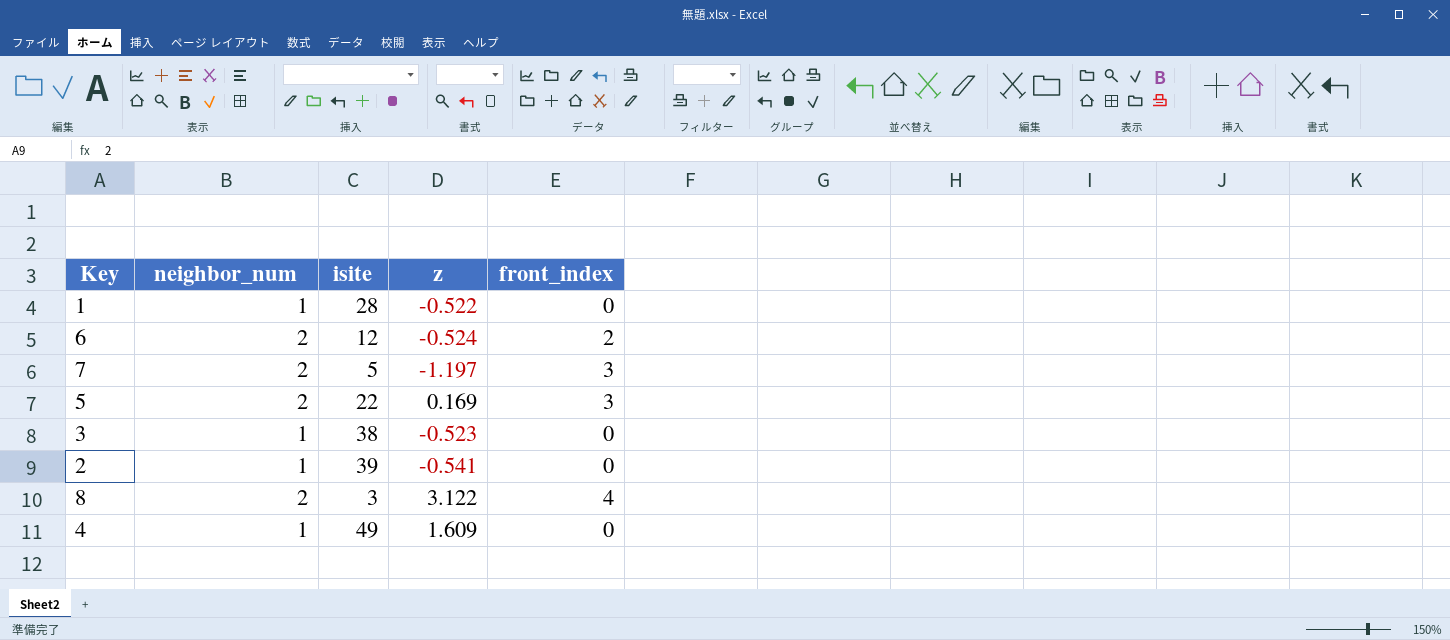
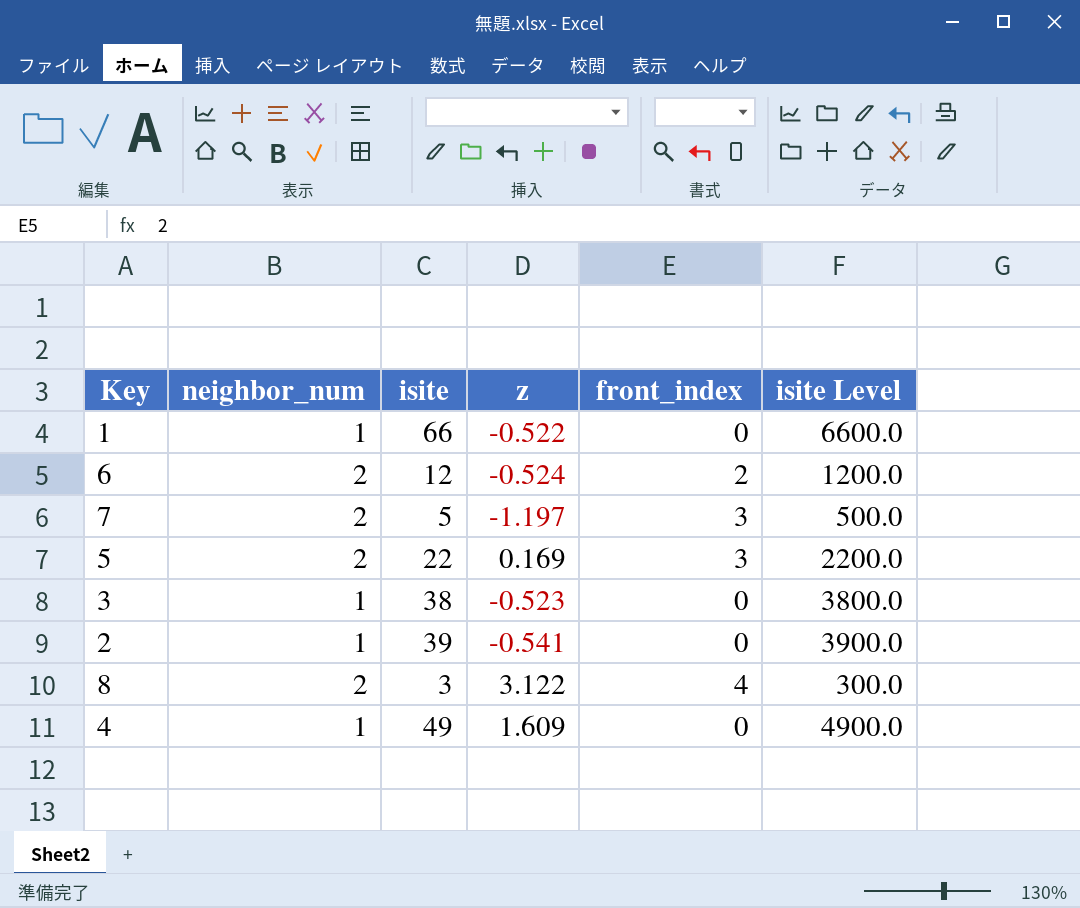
column isite Level | formula: none -> [isite] * 100
1 | isite: 28 -> 66

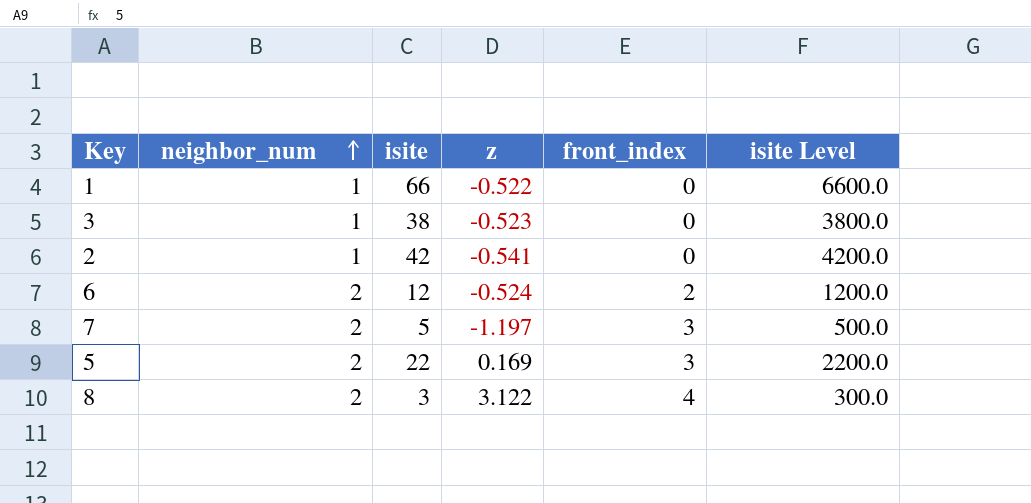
row order: none -> neighbor_num ascending
row 4: 1 | 49 | 1.609 | 0 | 4900.0 -> none
2 | isite: 39 -> 42
2 | isite Level: 3900.0 -> 4200.0

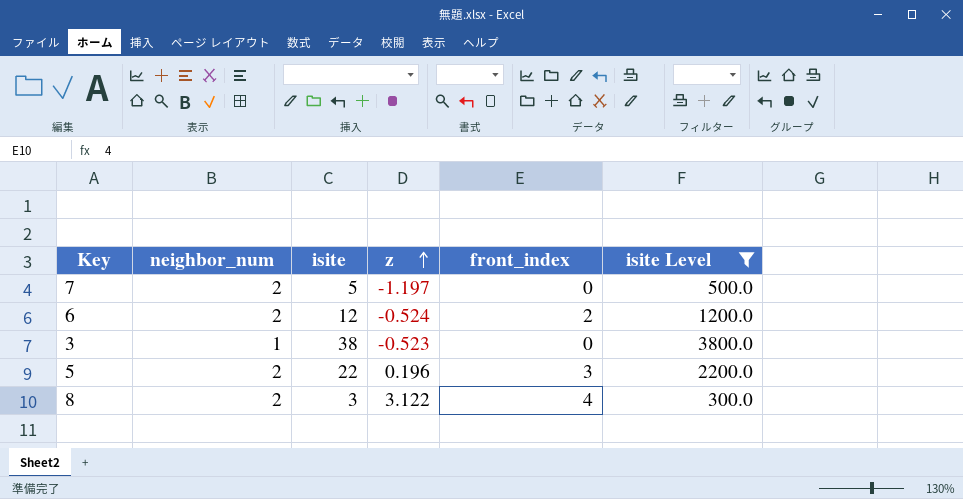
filter: none -> isite Level <= 3800.0
row order: neighbor_num ascending -> z ascending
7 | front_index: 3 -> 0
5 | z: 0.169 -> 0.196

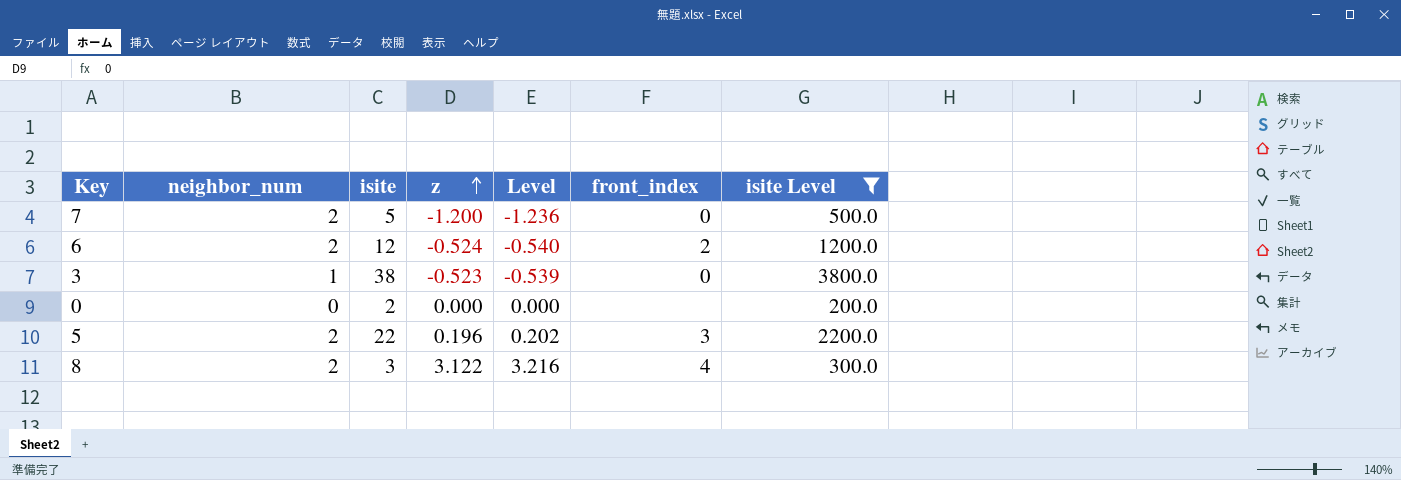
column Level | formula: none -> [z] * 1.03
7 | z: -1.197 -> -1.200
row 0: none -> 0 | 2 | 0.000 | 0.000 | none | 200.0

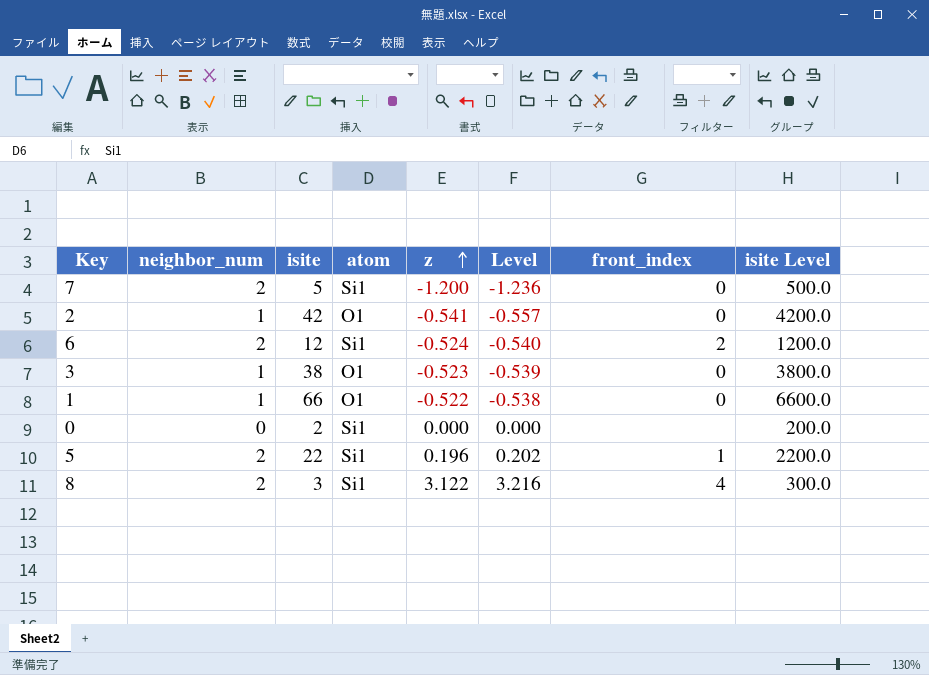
filter: isite Level <= 3800.0 -> none
column atom | position: none -> 4
5 | front_index: 3 -> 1

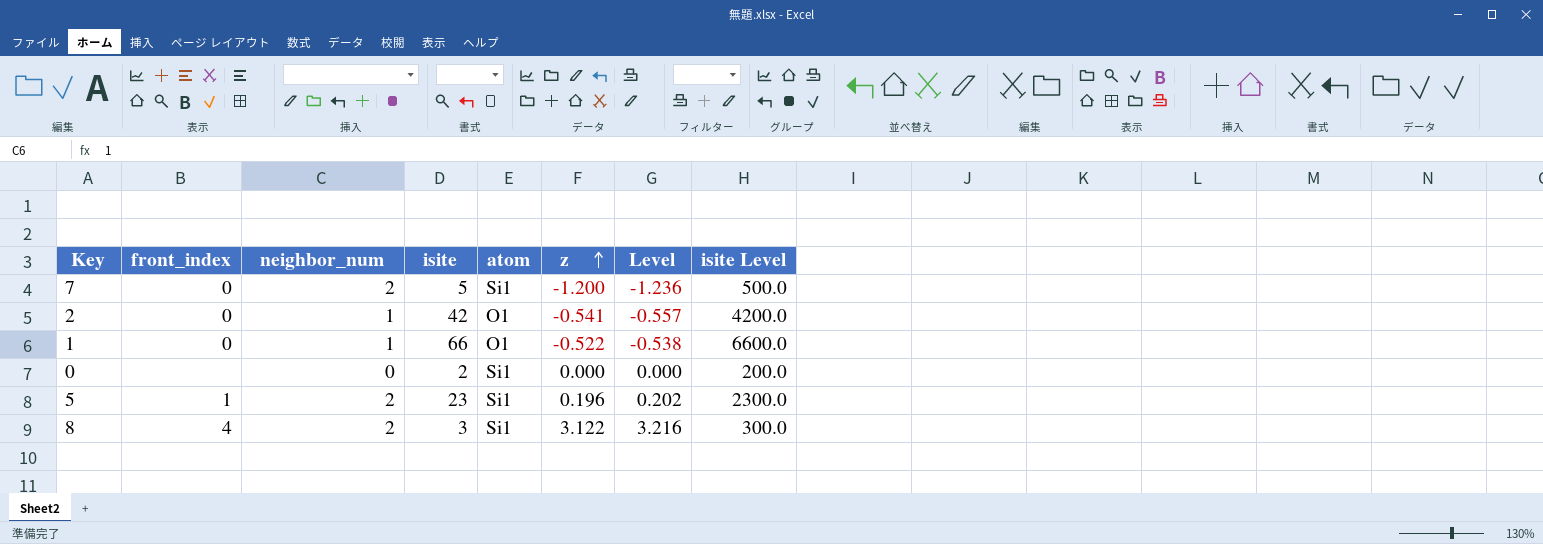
column front_index | position: 7 -> 2
row 6: 2 | 12 | Si1 | -0.524 | -0.540 | 2 | 1200.0 -> none
row 3: 1 | 38 | O1 | -0.523 | -0.539 | 0 | 3800.0 -> none
5 | isite: 22 -> 23
5 | isite Level: 2200.0 -> 2300.0

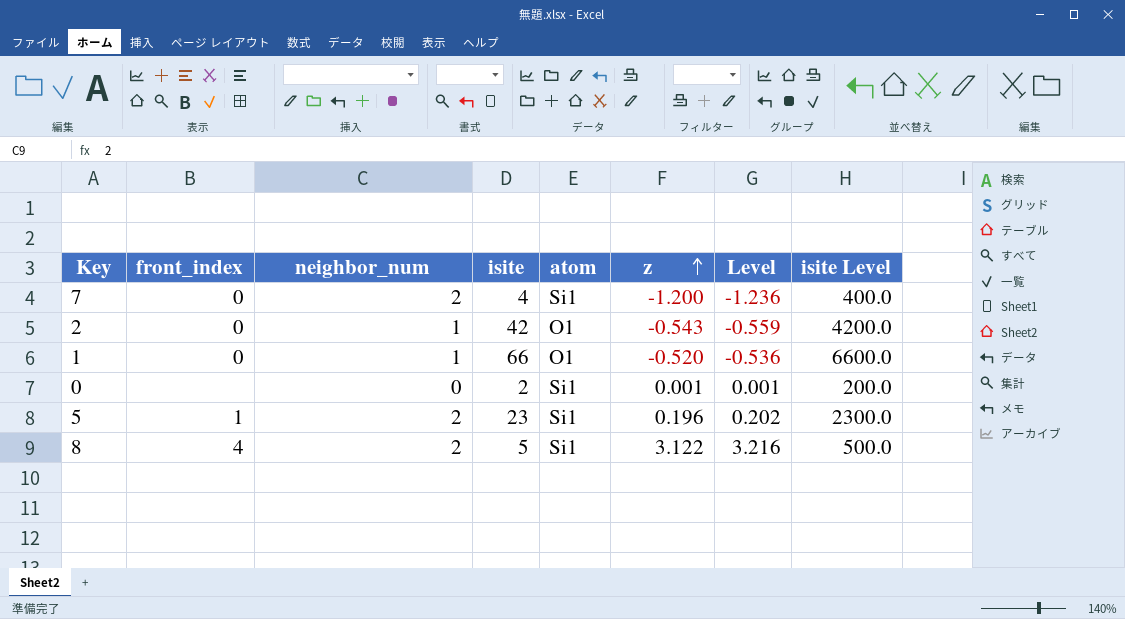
7 | isite: 5 -> 4
7 | isite Level: 500.0 -> 400.0
2 | z: -0.541 -> -0.543
2 | Level: -0.557 -> -0.559
1 | z: -0.522 -> -0.520
1 | Level: -0.538 -> -0.536
0 | z: 0.000 -> 0.001
0 | Level: 0.000 -> 0.001
8 | isite: 3 -> 5
8 | isite Level: 300.0 -> 500.0

